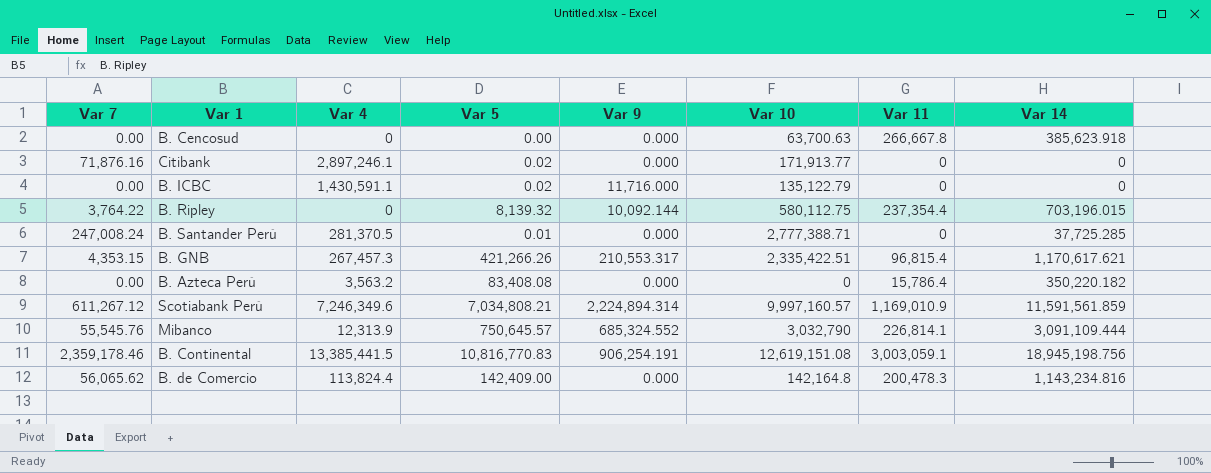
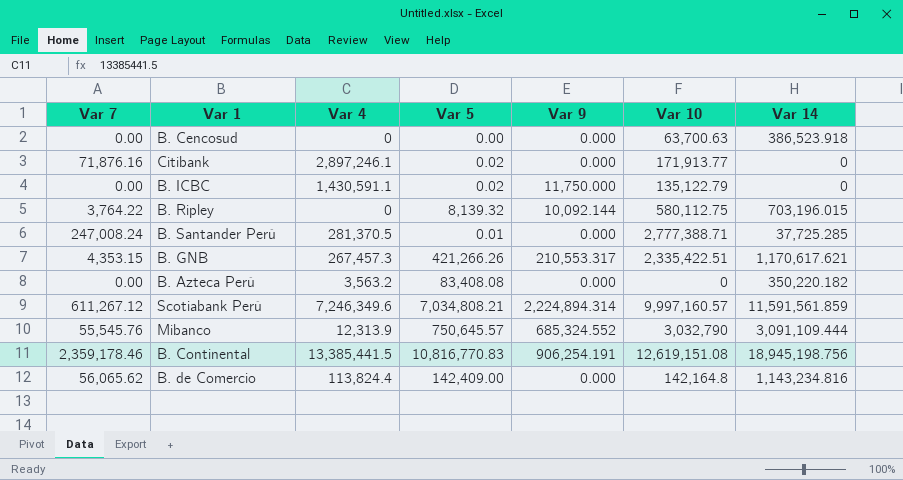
column Var 11 | position: 7 -> none
B. Cencosud | Var 14: 385,623.918 -> 386,523.918
B. ICBC | Var 9: 11,716.000 -> 11,750.000

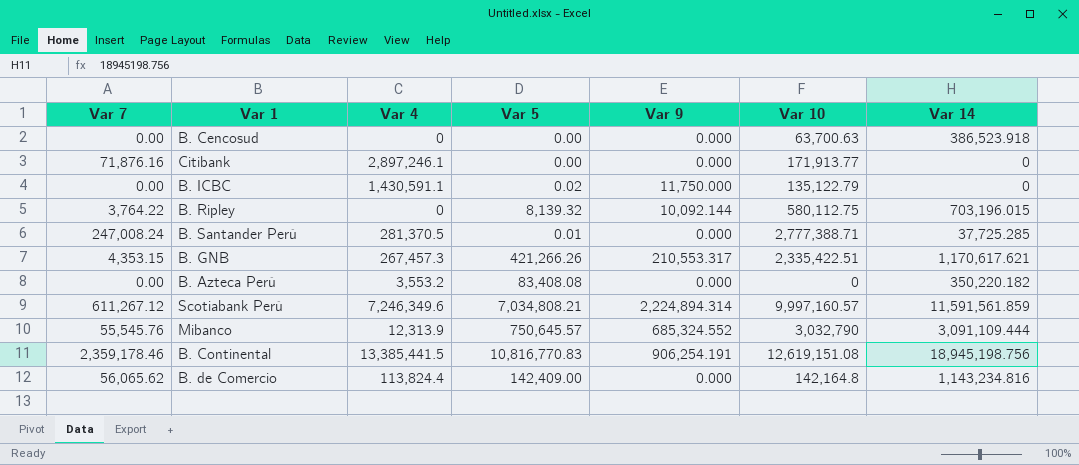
Citibank | Var 5: 0.02 -> 0.00
B. Azteca Perú | Var 4: 3,563.2 -> 3,553.2

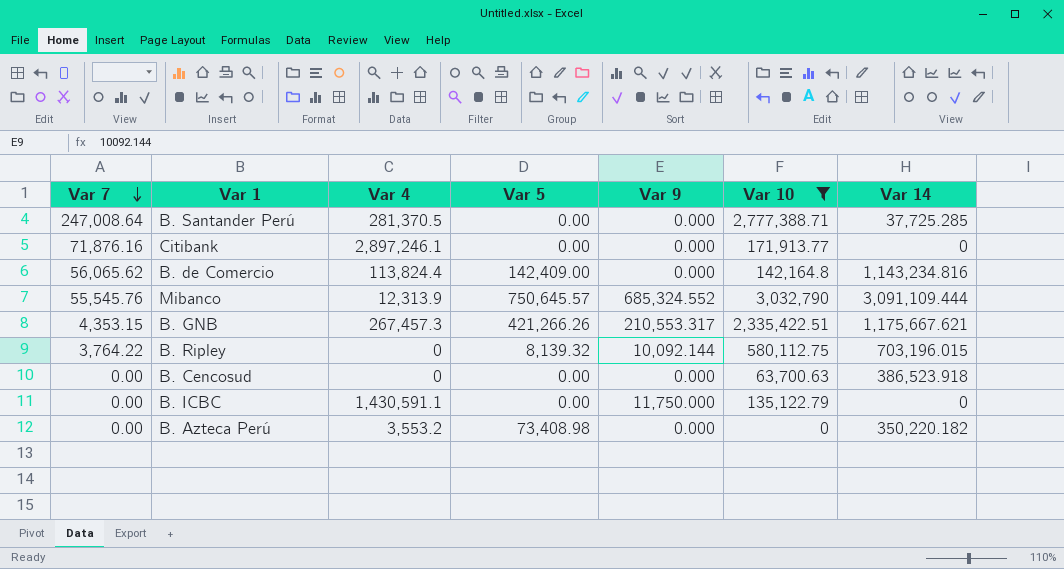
filter: none -> Var 10 <= 3,032,790
row order: none -> Var 7 descending
B. Santander Perú | Var 7: 247,008.24 -> 247,008.64
B. Santander Perú | Var 5: 0.01 -> 0.00
B. GNB | Var 14: 1,170,617.621 -> 1,175,667.621
B. ICBC | Var 5: 0.02 -> 0.00
B. Azteca Perú | Var 5: 83,408.08 -> 73,408.98

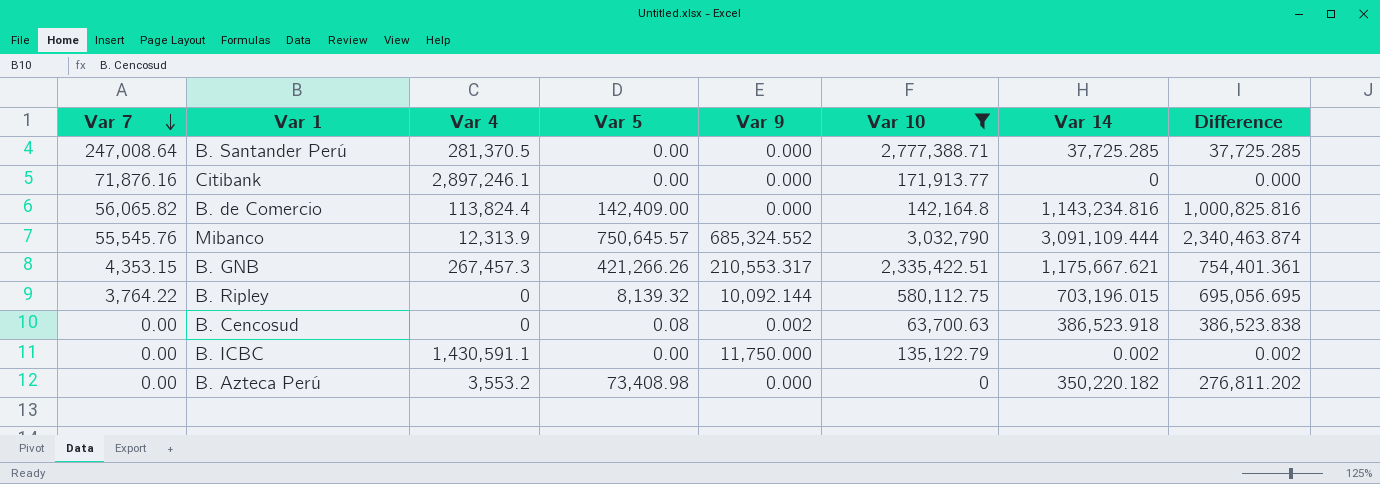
column Difference | formula: none -> [Var 14] - [Var 5]
B. de Comercio | Var 7: 56,065.62 -> 56,065.82
B. Cencosud | Var 5: 0.00 -> 0.08
B. Cencosud | Var 9: 0.000 -> 0.002
B. ICBC | Var 14: 0 -> 0.002

